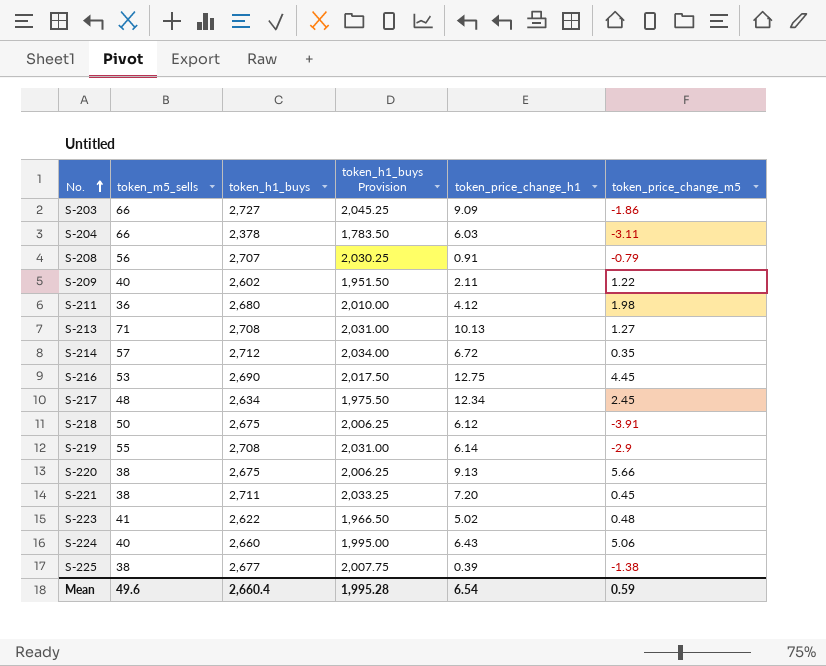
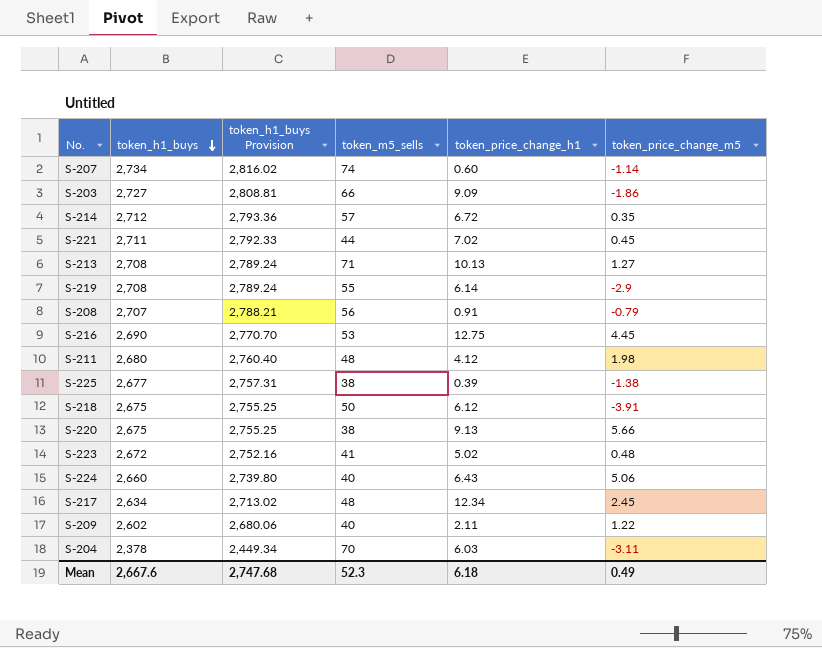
row order: No. ascending -> token_h1_buys descending
column token_h1_buys Provision | formula: [token_h1_buys] * 0.75 -> [token_h1_buys] * 1.03
column token_m5_sells | position: 2 -> 4
row S-207: none -> 2,734 | 2,816.02 | 74 | 0.60 | -1.14
S-221 | token_m5_sells: 38 -> 44
S-221 | token_price_change_h1: 7.20 -> 7.02
S-211 | token_m5_sells: 36 -> 48
S-223 | token_h1_buys: 2,622 -> 2,672
S-204 | token_m5_sells: 66 -> 70
Mean | token_h1_buys: 2,660.4 -> 2,667.6
Mean | token_h1_buys Provision: 1,995.28 -> 2,747.68
Mean | token_m5_sells: 49.6 -> 52.3
Mean | token_price_change_h1: 6.54 -> 6.18
Mean | token_price_change_m5: 0.59 -> 0.49

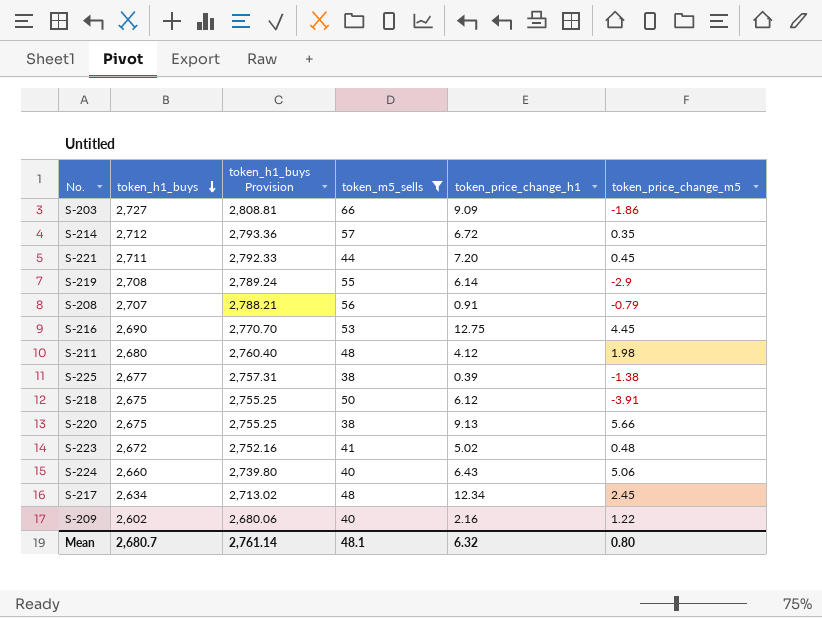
filter: none -> token_m5_sells <= 66
S-221 | token_price_change_h1: 7.02 -> 7.20
S-209 | token_price_change_h1: 2.11 -> 2.16
Mean | token_h1_buys: 2,667.6 -> 2,680.7
Mean | token_h1_buys Provision: 2,747.68 -> 2,761.14
Mean | token_m5_sells: 52.3 -> 48.1
Mean | token_price_change_h1: 6.18 -> 6.32
Mean | token_price_change_m5: 0.49 -> 0.80

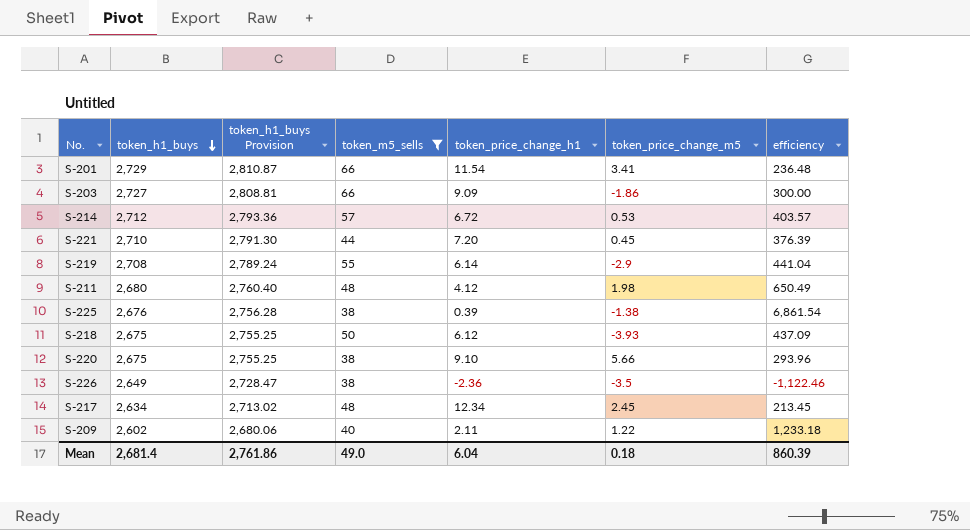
column efficiency | formula: none -> [token_h1_buys] / [token_price_change_h1]
row S-208: 2,707 | 2,788.21 | 56 | 0.91 | -0.79 -> none
row S-216: 2,690 | 2,770.70 | 53 | 12.75 | 4.45 -> none
row S-223: 2,672 | 2,752.16 | 41 | 5.02 | 0.48 -> none
row S-224: 2,660 | 2,739.80 | 40 | 6.43 | 5.06 -> none
row S-201: none -> 2,729 | 2,810.87 | 66 | 11.54 | 3.41 | 236.48
S-214 | token_price_change_m5: 0.35 -> 0.53
S-221 | token_h1_buys: 2,711 -> 2,710
S-221 | token_h1_buys Provision: 2,792.33 -> 2,791.30
S-225 | token_h1_buys: 2,677 -> 2,676
S-225 | token_h1_buys Provision: 2,757.31 -> 2,756.28
S-218 | token_price_change_m5: -3.91 -> -3.93
S-220 | token_price_change_h1: 9.13 -> 9.10
row S-226: none -> 2,649 | 2,728.47 | 38 | -2.36 | -3.5 | -1,122.46
S-209 | token_price_change_h1: 2.16 -> 2.11
Mean | token_h1_buys: 2,680.7 -> 2,681.4
Mean | token_h1_buys Provision: 2,761.14 -> 2,761.86
Mean | token_m5_sells: 48.1 -> 49.0
Mean | token_price_change_h1: 6.32 -> 6.04
Mean | token_price_change_m5: 0.80 -> 0.18

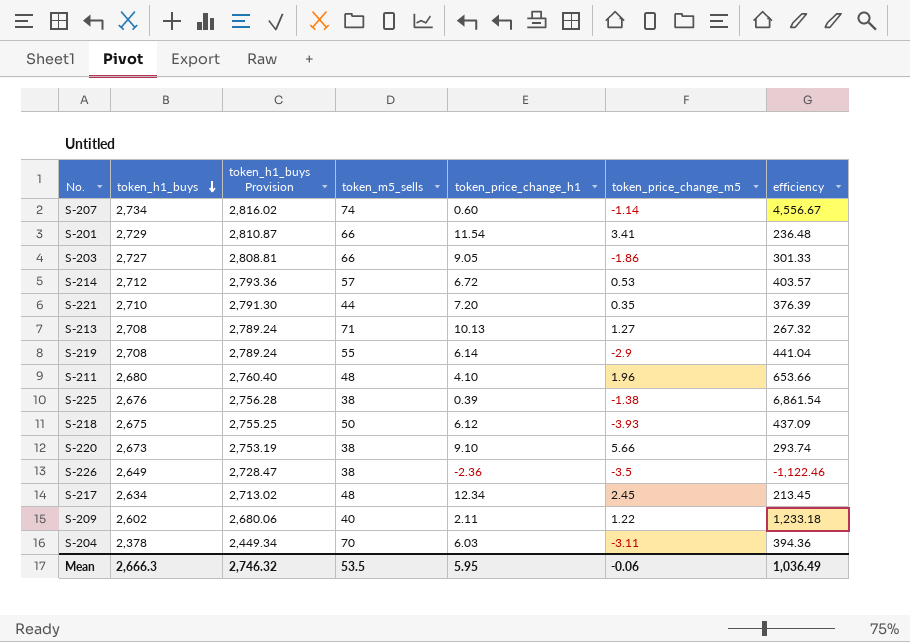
filter: token_m5_sells <= 66 -> none
S-203 | token_price_change_h1: 9.09 -> 9.05
S-203 | efficiency: 300.00 -> 301.33
S-221 | token_price_change_m5: 0.45 -> 0.35
S-211 | token_price_change_h1: 4.12 -> 4.10
S-211 | token_price_change_m5: 1.98 -> 1.96
S-211 | efficiency: 650.49 -> 653.66
S-220 | token_h1_buys: 2,675 -> 2,673
S-220 | token_h1_buys Provision: 2,755.25 -> 2,753.19
S-220 | efficiency: 293.96 -> 293.74
Mean | token_h1_buys: 2,681.4 -> 2,666.3
Mean | token_h1_buys Provision: 2,761.86 -> 2,746.32
Mean | token_m5_sells: 49.0 -> 53.5
Mean | token_price_change_h1: 6.04 -> 5.95
Mean | token_price_change_m5: 0.18 -> -0.06
Mean | efficiency: 860.39 -> 1,036.49

